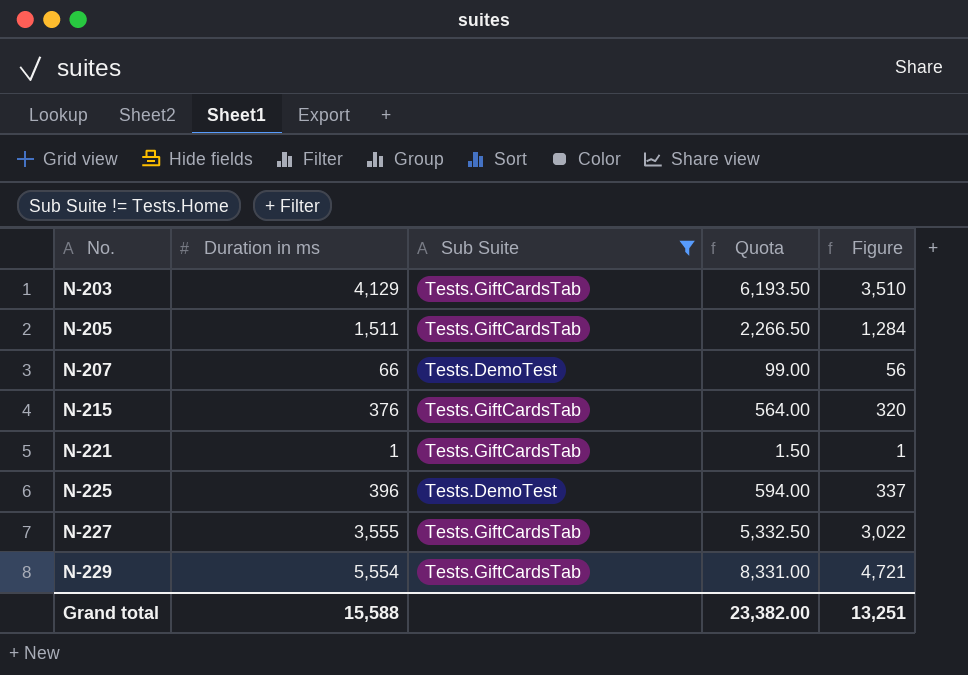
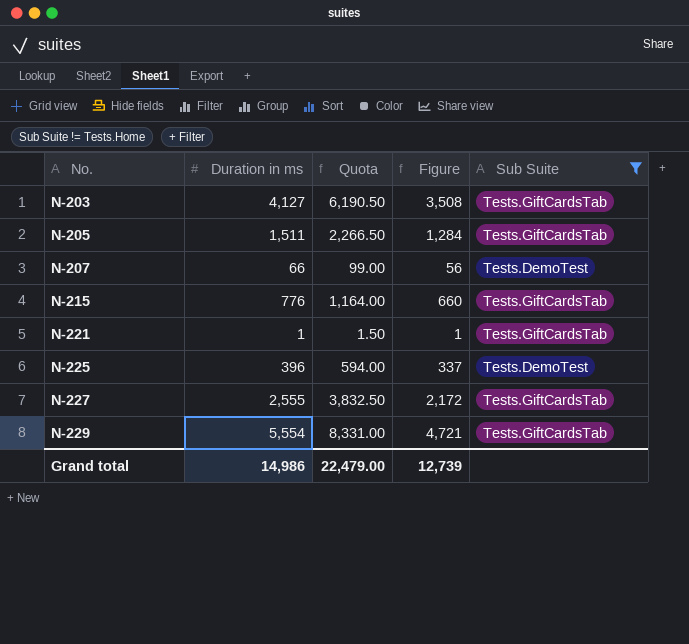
column Sub Suite | position: 3 -> 5
N-203 | Duration in ms: 4,129 -> 4,127
N-203 | Quota: 6,193.50 -> 6,190.50
N-203 | Figure: 3,510 -> 3,508
N-215 | Duration in ms: 376 -> 776
N-215 | Quota: 564.00 -> 1,164.00
N-215 | Figure: 320 -> 660
N-227 | Duration in ms: 3,555 -> 2,555
N-227 | Quota: 5,332.50 -> 3,832.50
N-227 | Figure: 3,022 -> 2,172
Grand total | Duration in ms: 15,588 -> 14,986
Grand total | Quota: 23,382.00 -> 22,479.00
Grand total | Figure: 13,251 -> 12,739

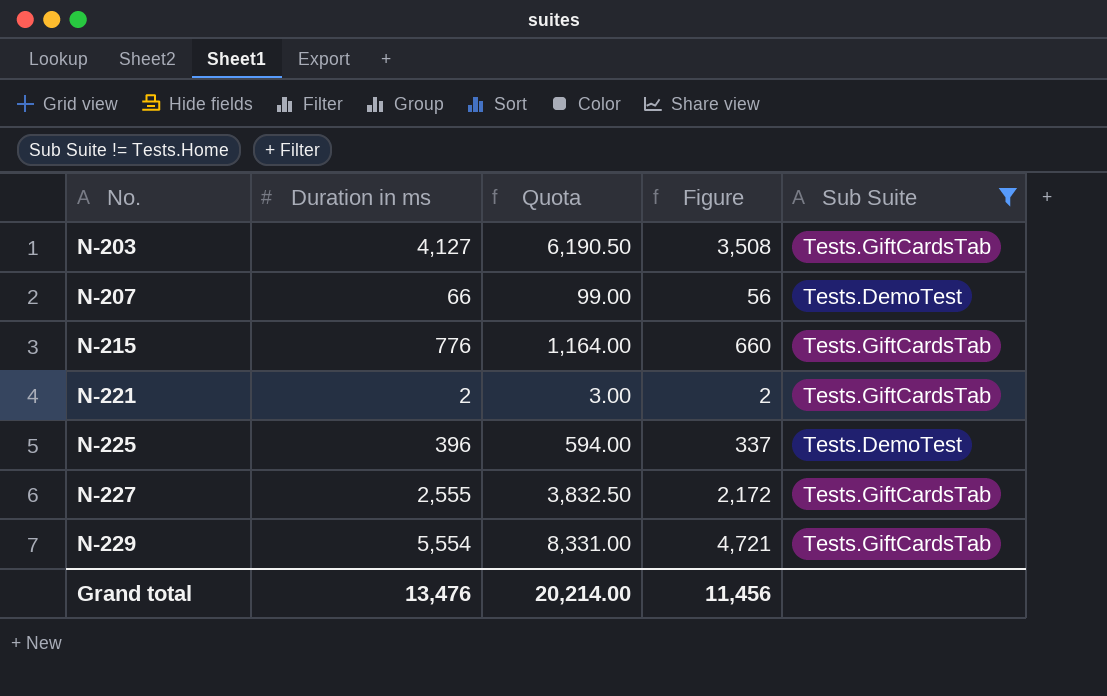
row N-205: 1,511 | 2,266.50 | 1,284 | Tests.GiftCardsTab -> none
N-221 | Duration in ms: 1 -> 2
N-221 | Quota: 1.50 -> 3.00
N-221 | Figure: 1 -> 2
Grand total | Duration in ms: 14,986 -> 13,476
Grand total | Quota: 22,479.00 -> 20,214.00
Grand total | Figure: 12,739 -> 11,456

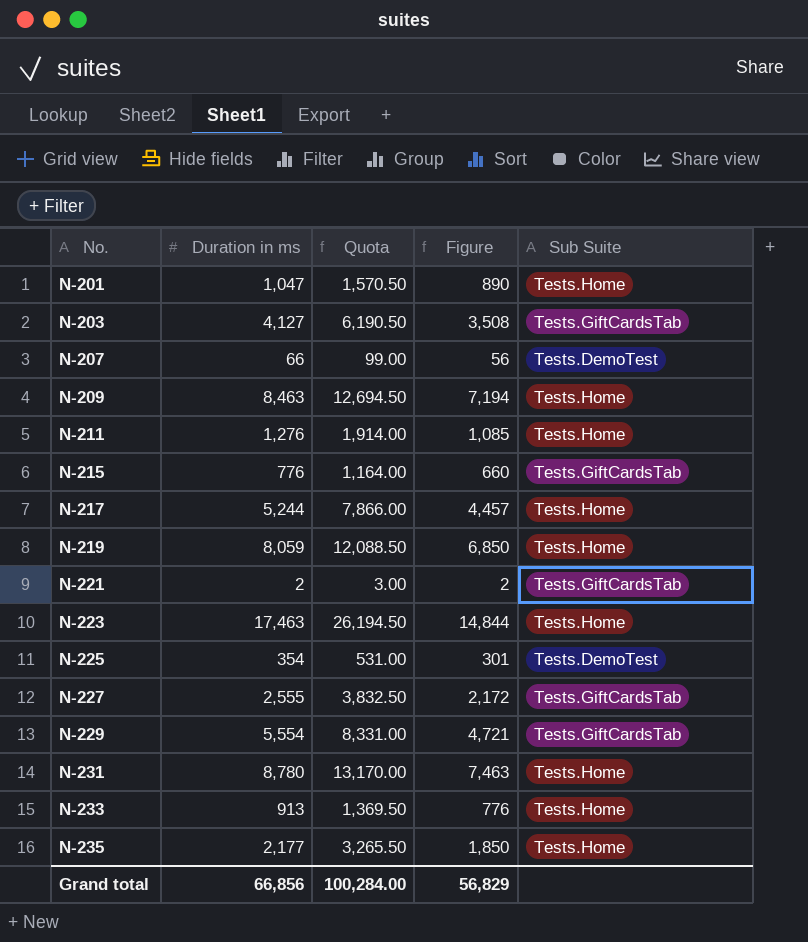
filter: Sub Suite != Tests.Home -> none
N-225 | Duration in ms: 396 -> 354
N-225 | Quota: 594.00 -> 531.00
N-225 | Figure: 337 -> 301
Grand total | Duration in ms: 13,476 -> 66,856
Grand total | Quota: 20,214.00 -> 100,284.00
Grand total | Figure: 11,456 -> 56,829

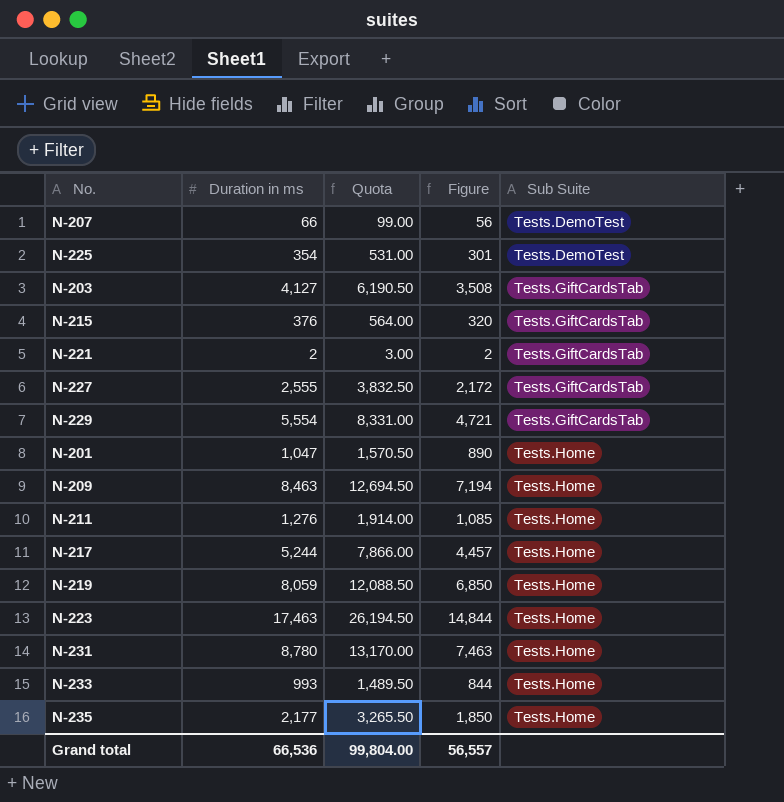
row order: No. ascending -> Sub Suite ascending
N-215 | Duration in ms: 776 -> 376
N-215 | Quota: 1,164.00 -> 564.00
N-215 | Figure: 660 -> 320
N-233 | Duration in ms: 913 -> 993
N-233 | Quota: 1,369.50 -> 1,489.50
N-233 | Figure: 776 -> 844
Grand total | Duration in ms: 66,856 -> 66,536
Grand total | Quota: 100,284.00 -> 99,804.00
Grand total | Figure: 56,829 -> 56,557

